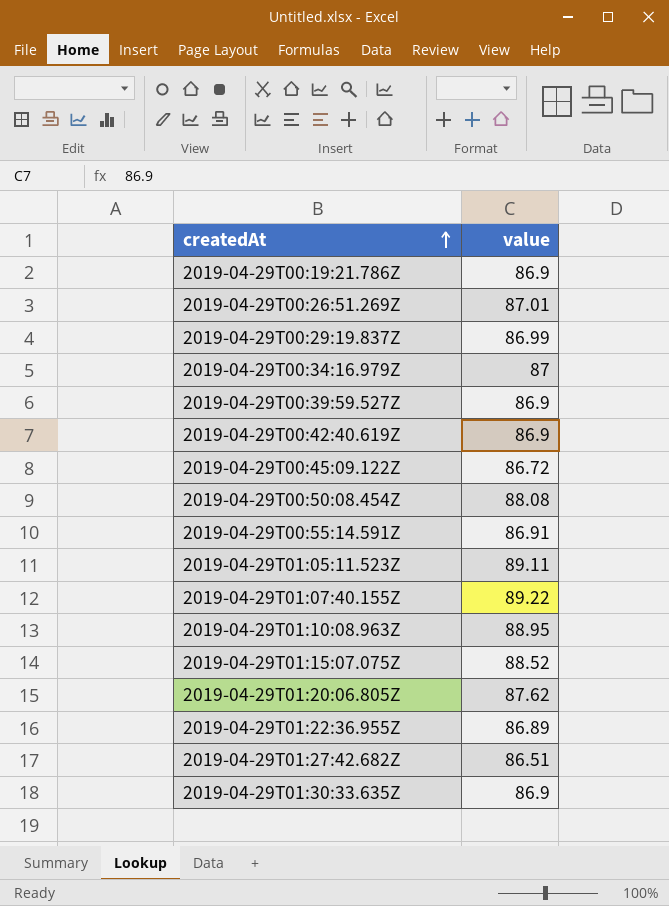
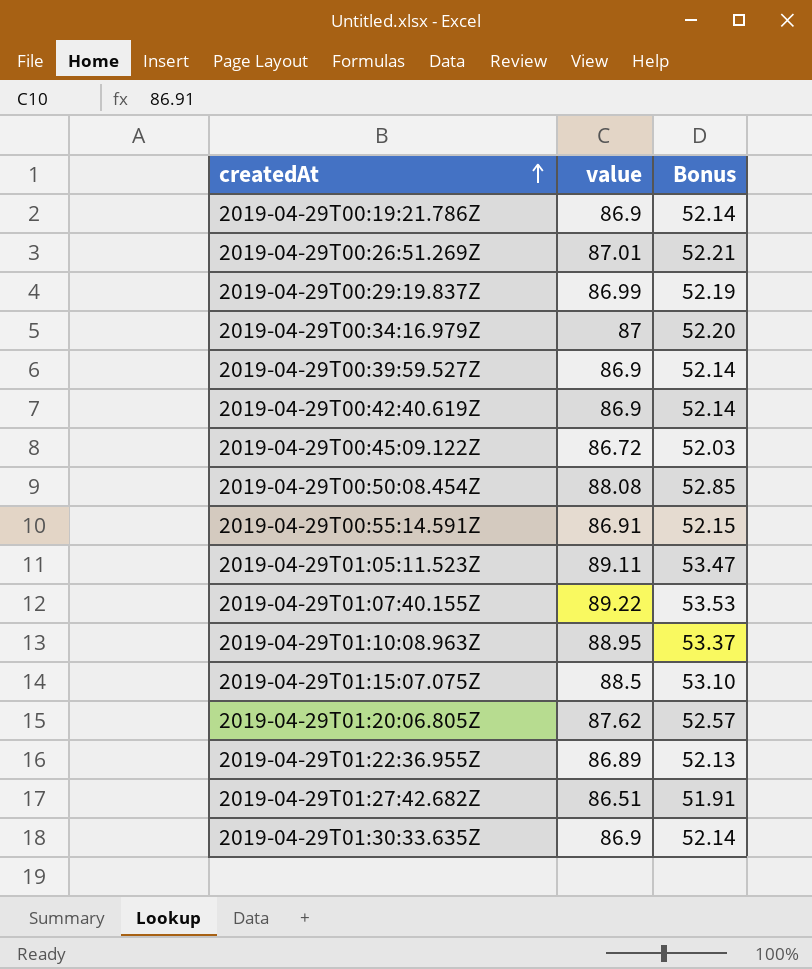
column Bonus | formula: none -> [value] * 0.6
2019-04-29T01:15:07.075Z | value: 88.52 -> 88.5

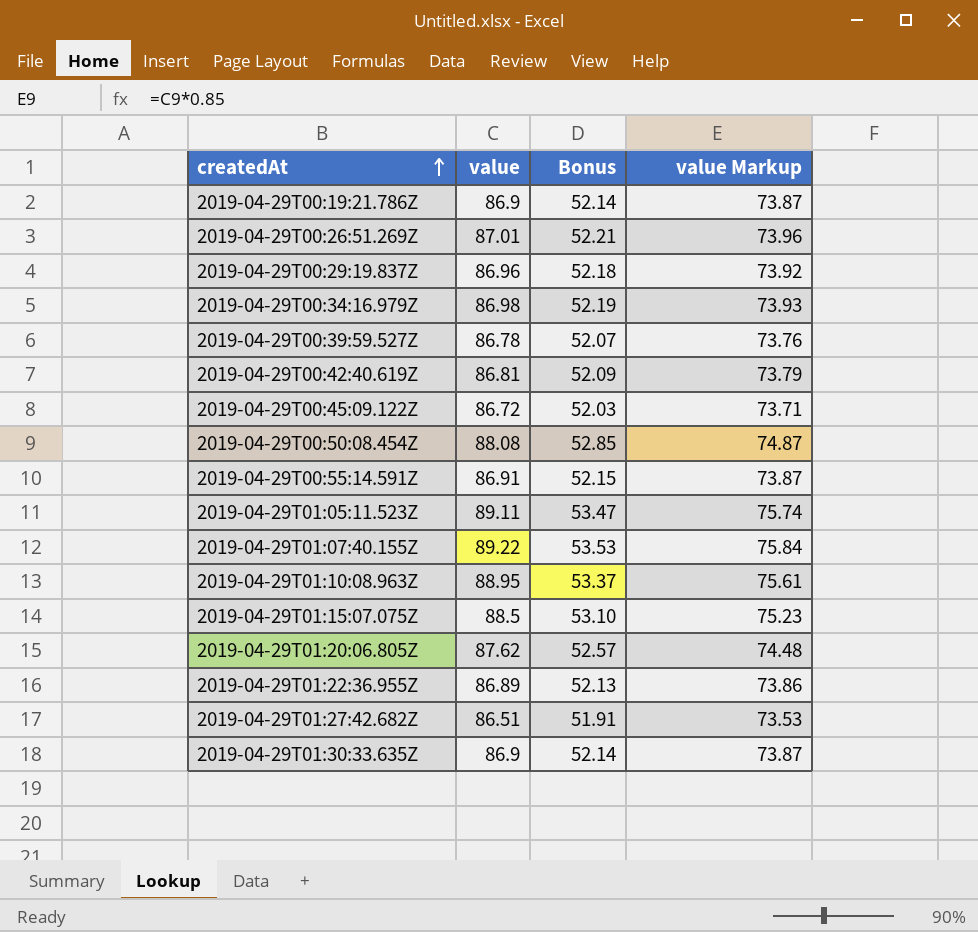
column value Markup | formula: none -> [value] * 0.85
2019-04-29T00:29:19.837Z | value: 86.99 -> 86.96
2019-04-29T00:29:19.837Z | Bonus: 52.19 -> 52.18
2019-04-29T00:34:16.979Z | value: 87 -> 86.98
2019-04-29T00:34:16.979Z | Bonus: 52.20 -> 52.19
2019-04-29T00:39:59.527Z | value: 86.9 -> 86.78
2019-04-29T00:39:59.527Z | Bonus: 52.14 -> 52.07
2019-04-29T00:42:40.619Z | value: 86.9 -> 86.81
2019-04-29T00:42:40.619Z | Bonus: 52.14 -> 52.09

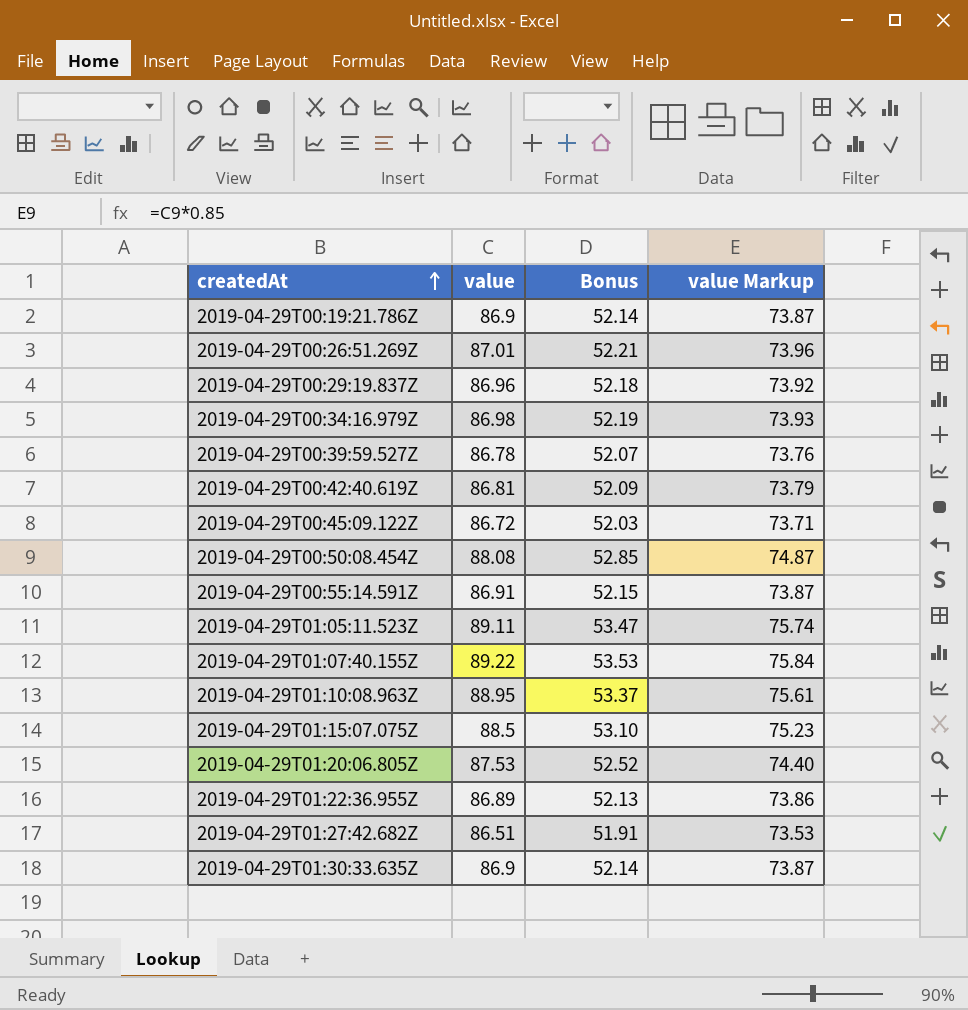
2019-04-29T01:20:06.805Z | value: 87.62 -> 87.53
2019-04-29T01:20:06.805Z | Bonus: 52.57 -> 52.52
2019-04-29T01:20:06.805Z | value Markup: 74.48 -> 74.40

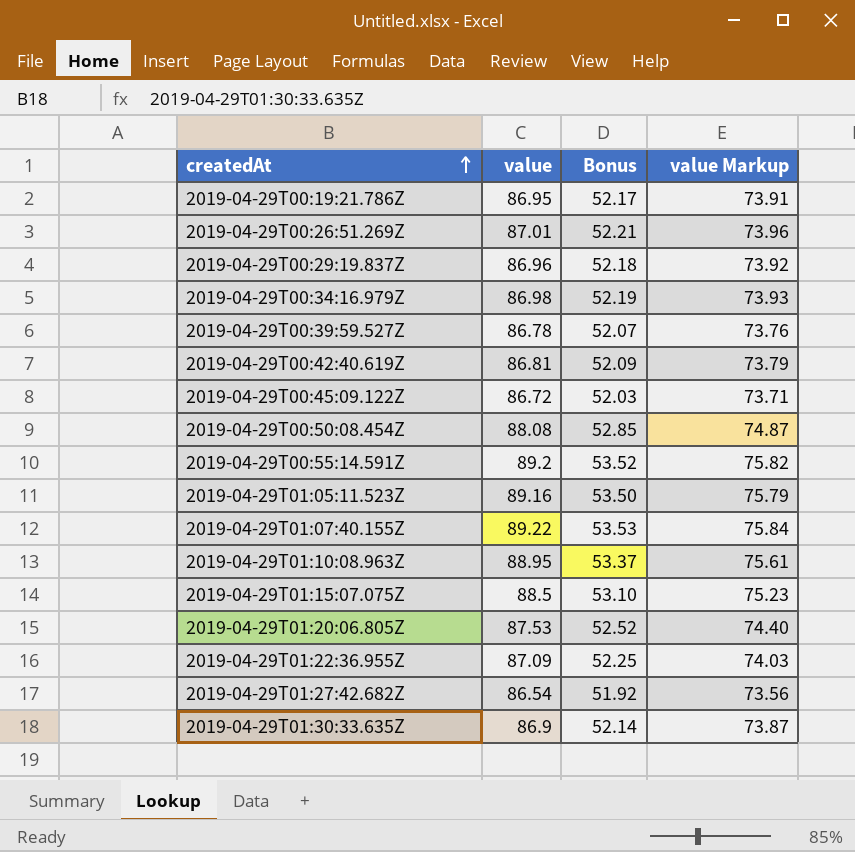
2019-04-29T00:19:21.786Z | value: 86.9 -> 86.95
2019-04-29T00:19:21.786Z | Bonus: 52.14 -> 52.17
2019-04-29T00:19:21.786Z | value Markup: 73.87 -> 73.91
2019-04-29T00:55:14.591Z | value: 86.91 -> 89.2
2019-04-29T00:55:14.591Z | Bonus: 52.15 -> 53.52
2019-04-29T00:55:14.591Z | value Markup: 73.87 -> 75.82
2019-04-29T01:05:11.523Z | value: 89.11 -> 89.16
2019-04-29T01:05:11.523Z | Bonus: 53.47 -> 53.50
2019-04-29T01:05:11.523Z | value Markup: 75.74 -> 75.79
2019-04-29T01:22:36.955Z | value: 86.89 -> 87.09
2019-04-29T01:22:36.955Z | Bonus: 52.13 -> 52.25
2019-04-29T01:22:36.955Z | value Markup: 73.86 -> 74.03
2019-04-29T01:27:42.682Z | value: 86.51 -> 86.54
2019-04-29T01:27:42.682Z | Bonus: 51.91 -> 51.92
2019-04-29T01:27:42.682Z | value Markup: 73.53 -> 73.56

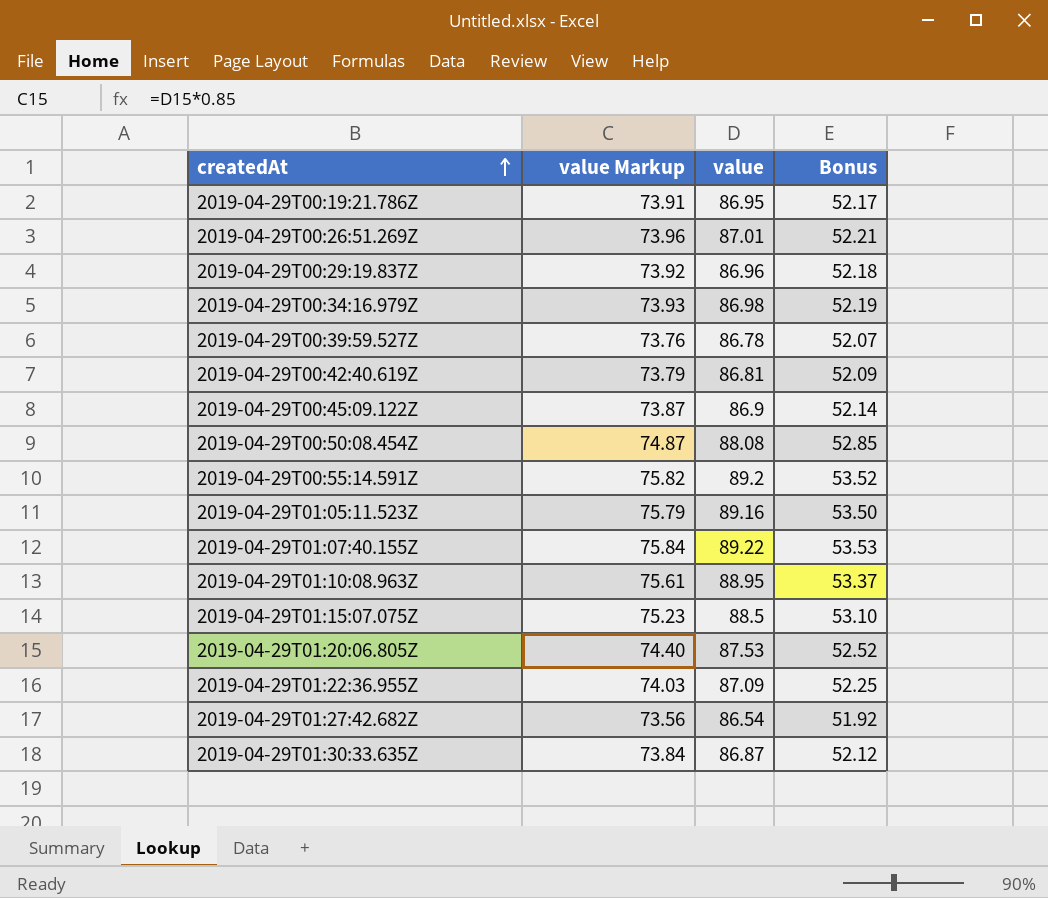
column value Markup | position: 4 -> 2
2019-04-29T00:45:09.122Z | value Markup: 73.71 -> 73.87
2019-04-29T00:45:09.122Z | value: 86.72 -> 86.9
2019-04-29T00:45:09.122Z | Bonus: 52.03 -> 52.14
2019-04-29T01:30:33.635Z | value Markup: 73.87 -> 73.84
2019-04-29T01:30:33.635Z | value: 86.9 -> 86.87
2019-04-29T01:30:33.635Z | Bonus: 52.14 -> 52.12

